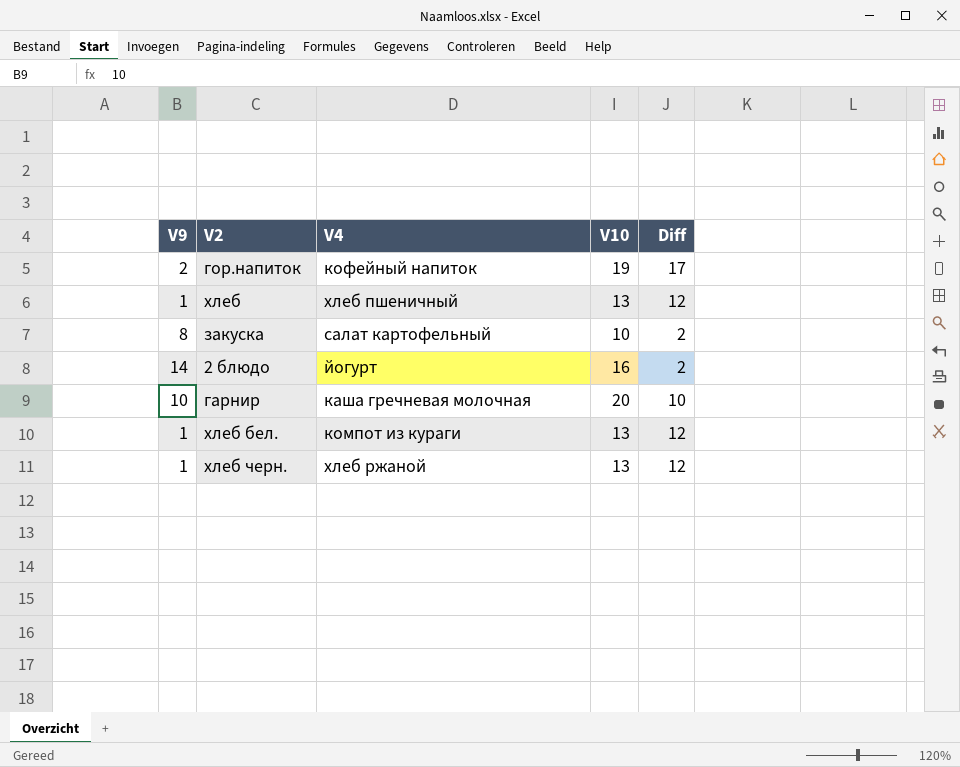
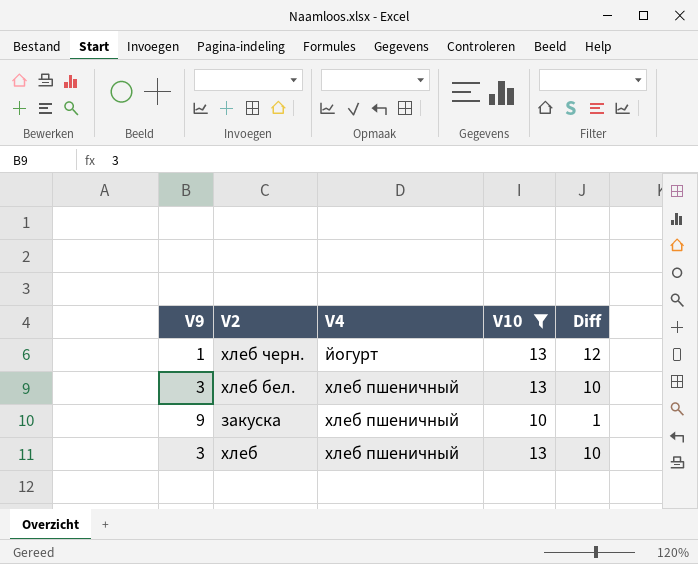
filter: none -> V10 <= 13
row order: none -> V4 ascending
хлеб черн. | V4: хлеб ржаной -> йогурт
хлеб бел. | V9: 1 -> 3
хлеб бел. | V4: компот из кураги -> хлеб пшеничный
хлеб бел. | Diff: 12 -> 10
закуска | V9: 8 -> 9
закуска | V4: салат картофельный -> хлеб пшеничный
закуска | Diff: 2 -> 1
хлеб | V9: 1 -> 3
хлеб | Diff: 12 -> 10

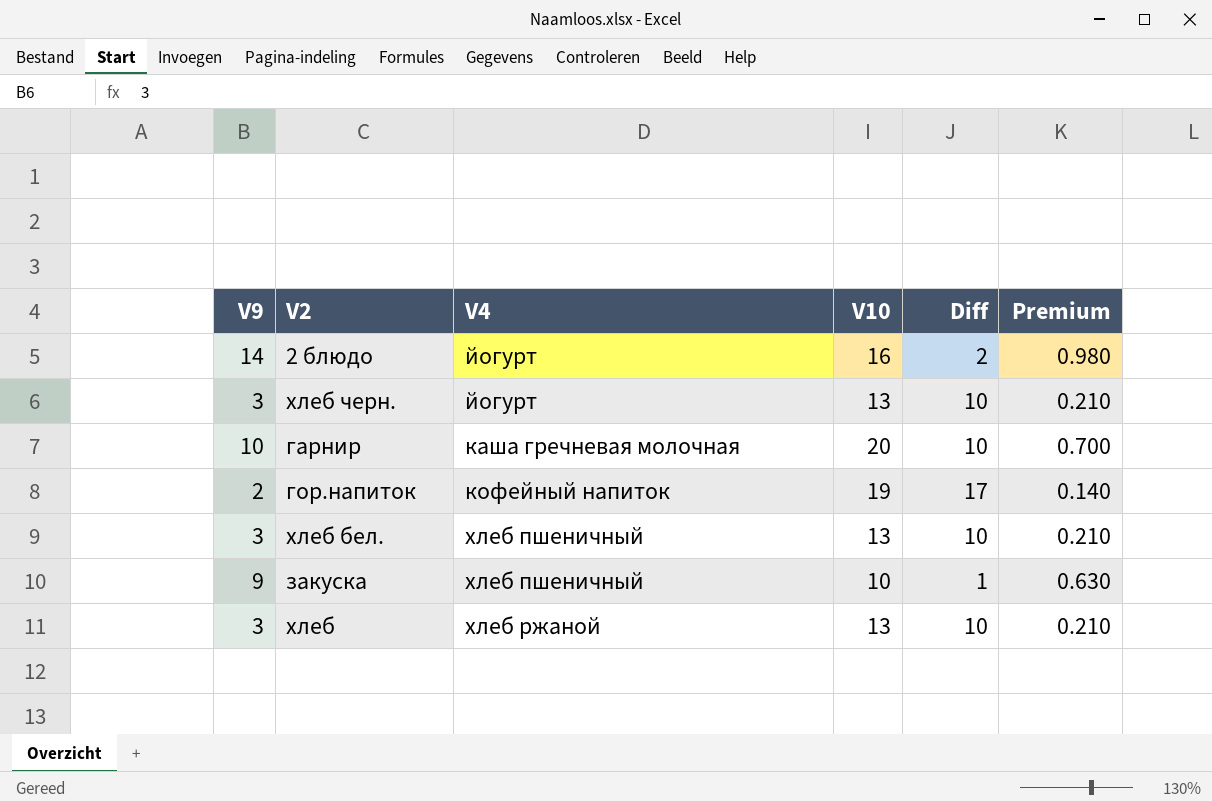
filter: V10 <= 13 -> none
column Premium | formula: none -> [V9] * 0.07
хлеб черн. | V9: 1 -> 3
хлеб черн. | Diff: 12 -> 10
хлеб | V4: хлеб пшеничный -> хлеб ржаной

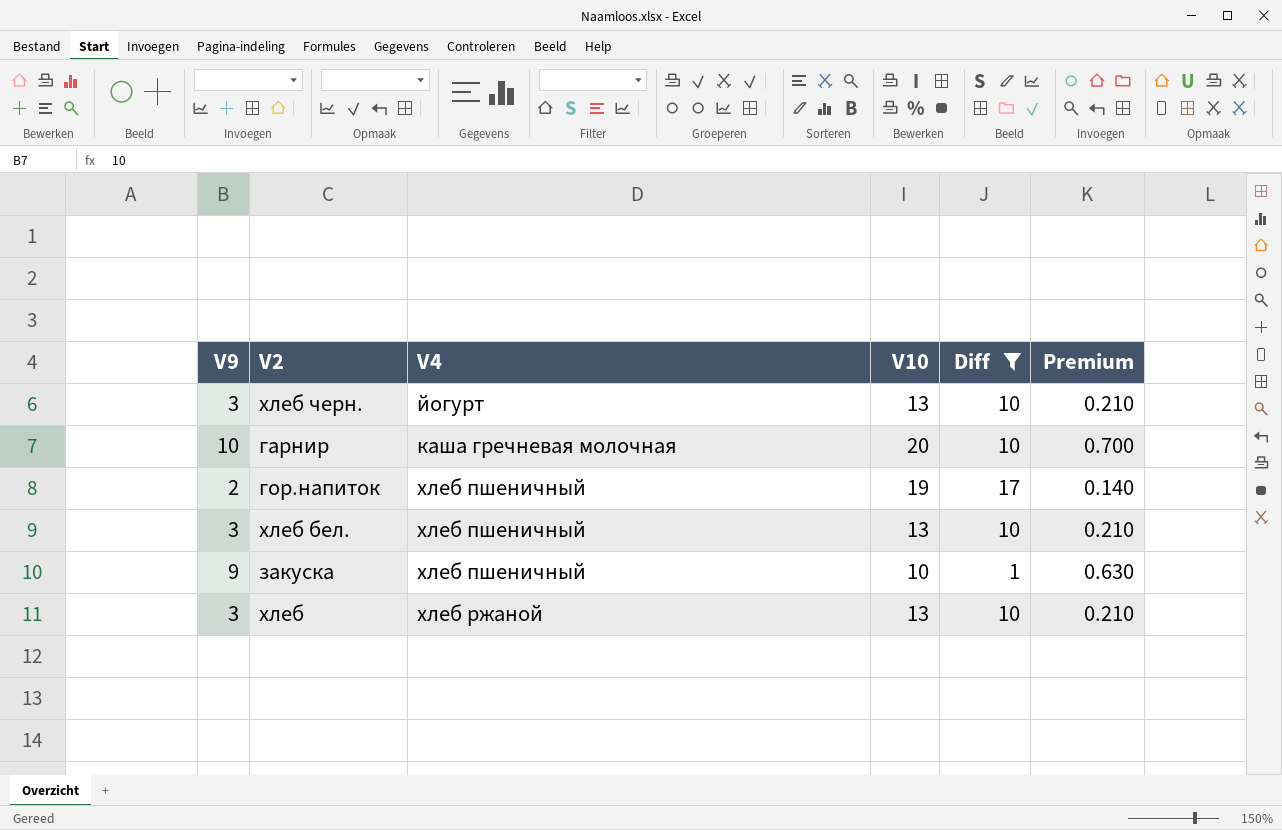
filter: none -> Diff != 2
гор.напиток | V4: кофейный напиток -> хлеб пшеничный

